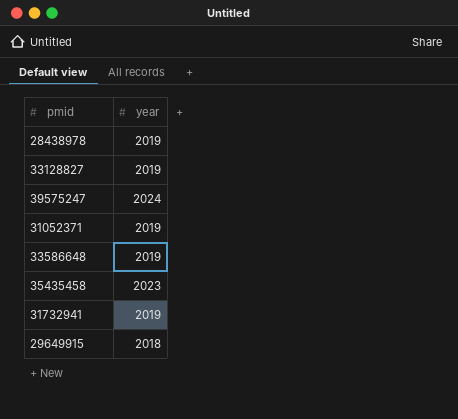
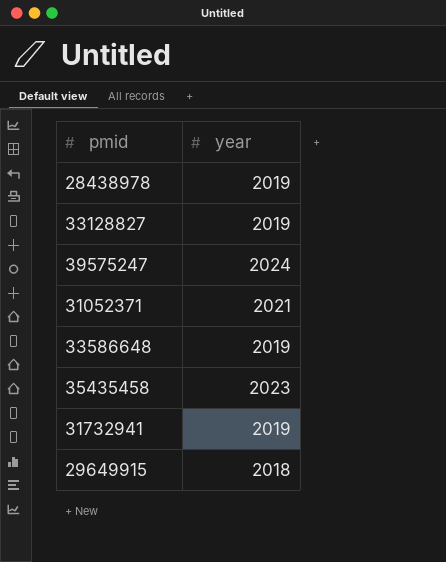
31052371 | year: 2019 -> 2021

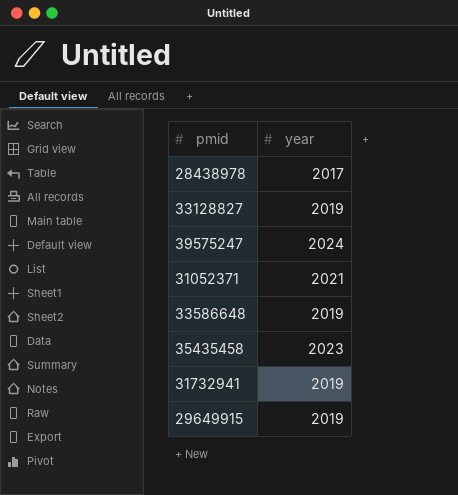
28438978 | year: 2019 -> 2017
29649915 | year: 2018 -> 2019

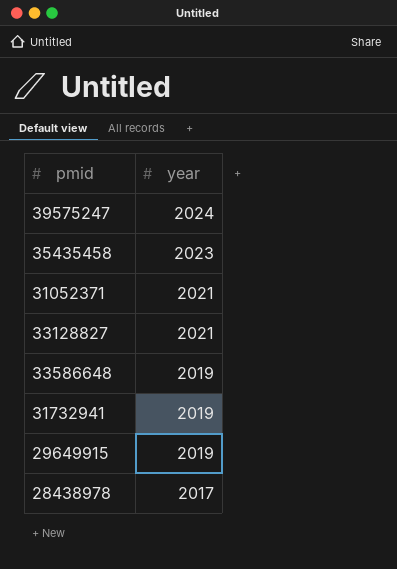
row order: none -> year descending
33128827 | year: 2019 -> 2021

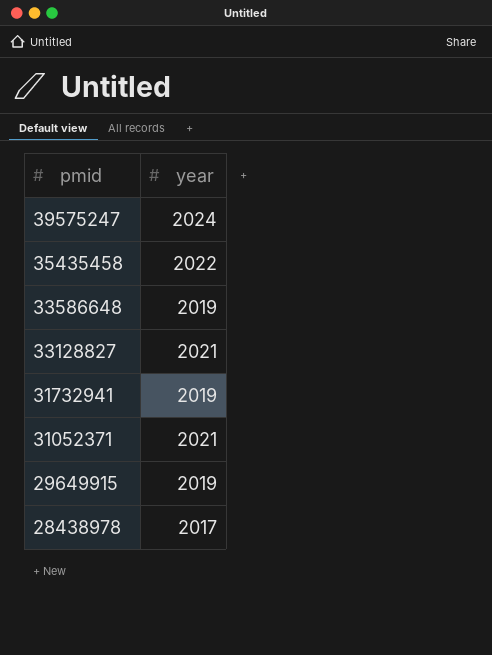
row order: year descending -> pmid descending
35435458 | year: 2023 -> 2022

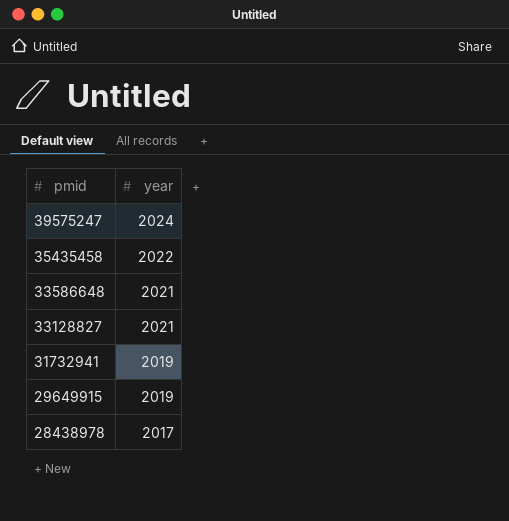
row 31052371: 2021 -> none
33586648 | year: 2019 -> 2021

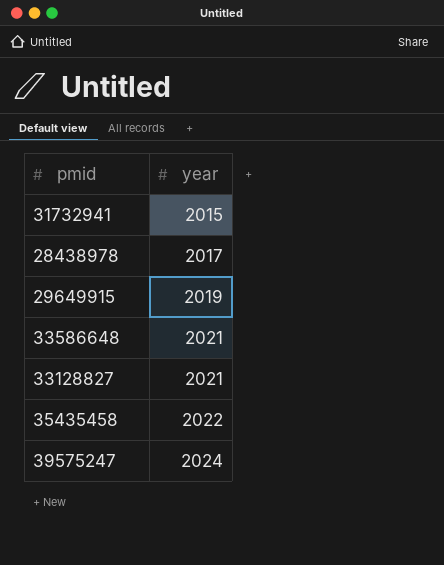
row order: pmid descending -> year ascending
31732941 | year: 2019 -> 2015

